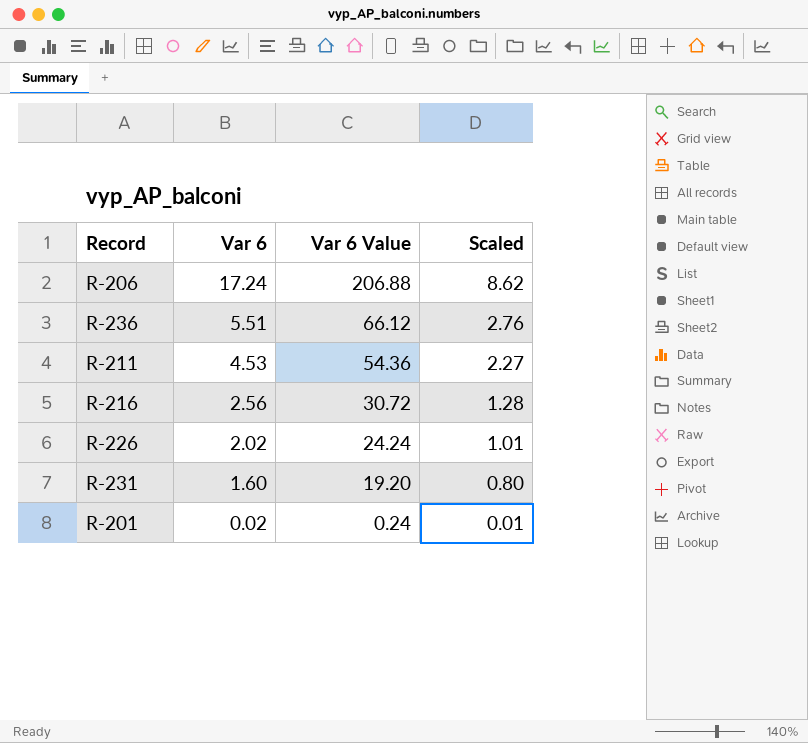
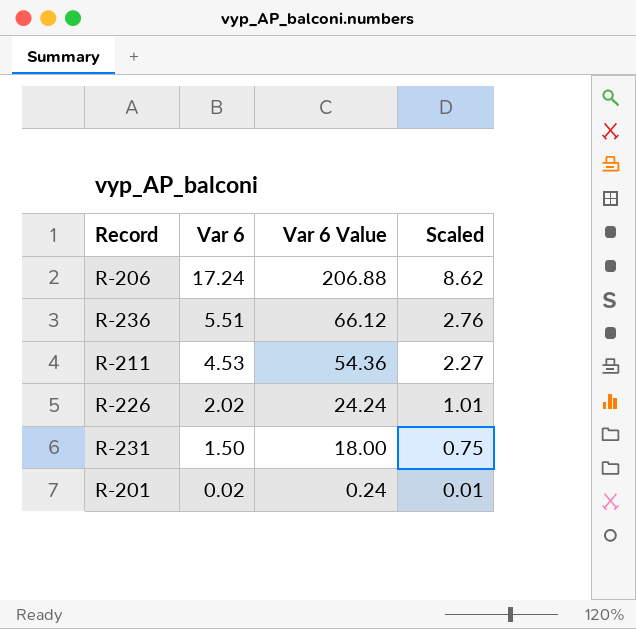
row R-216: 2.56 | 30.72 | 1.28 -> none
R-231 | Var 6: 1.60 -> 1.50
R-231 | Var 6 Value: 19.20 -> 18.00
R-231 | Scaled: 0.80 -> 0.75

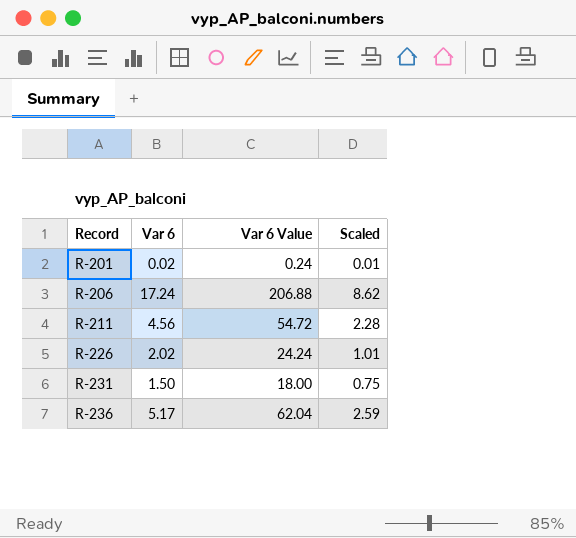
row order: Var 6 descending -> Record ascending
R-211 | Var 6: 4.53 -> 4.56
R-211 | Var 6 Value: 54.36 -> 54.72
R-211 | Scaled: 2.27 -> 2.28
R-236 | Var 6: 5.51 -> 5.17
R-236 | Var 6 Value: 66.12 -> 62.04
R-236 | Scaled: 2.76 -> 2.59

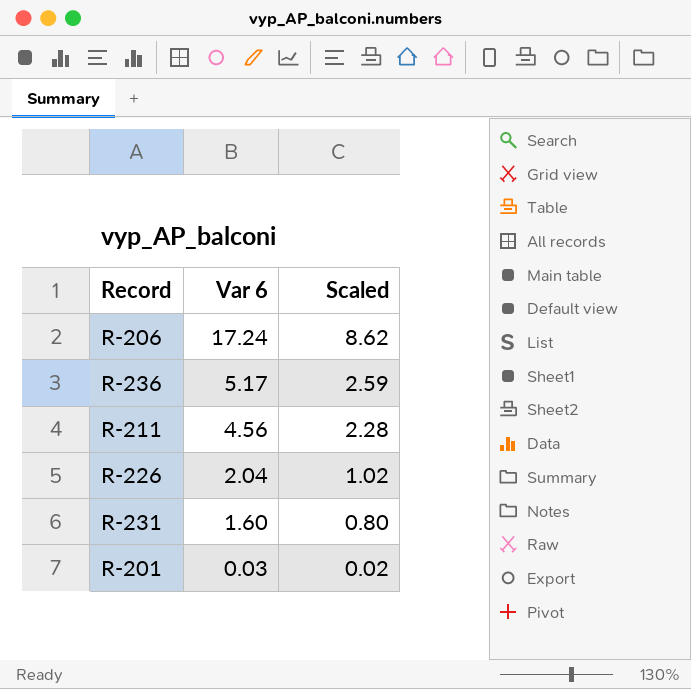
row order: Record ascending -> Var 6 descending
column Var 6 Value | formula: [Var 6] * 12 -> none
R-226 | Var 6: 2.02 -> 2.04
R-226 | Scaled: 1.01 -> 1.02
R-231 | Var 6: 1.50 -> 1.60
R-231 | Scaled: 0.75 -> 0.80
R-201 | Var 6: 0.02 -> 0.03
R-201 | Scaled: 0.01 -> 0.02

